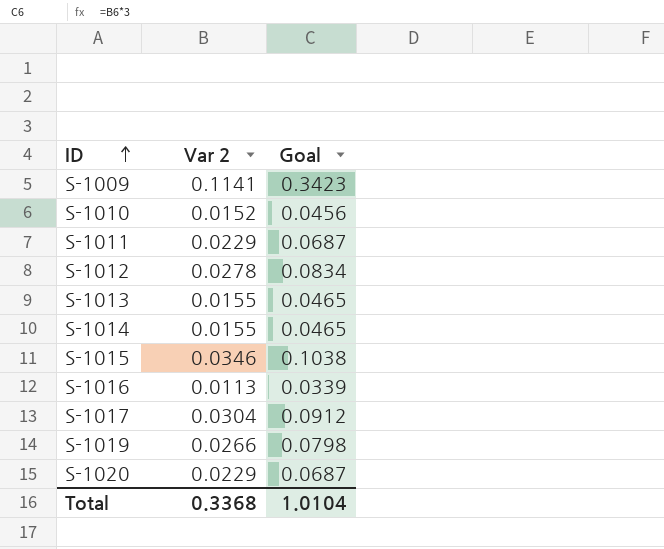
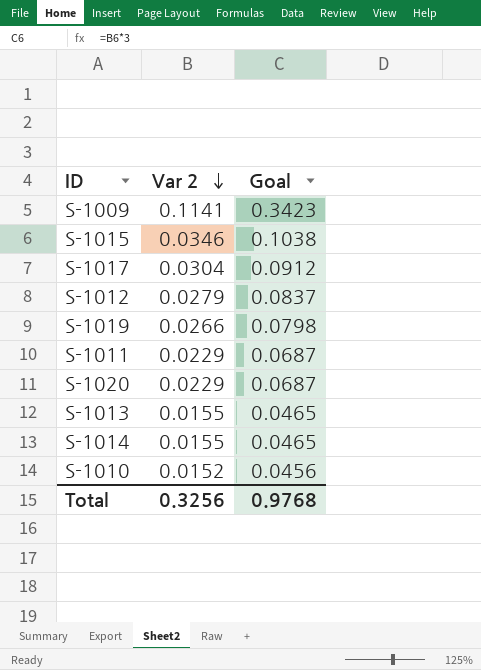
row order: ID ascending -> Var 2 descending
row S-1016: 0.0113 | 0.0339 -> none
S-1012 | Var 2: 0.0278 -> 0.0279
S-1012 | Goal: 0.0834 -> 0.0837
Total | Var 2: 0.3368 -> 0.3256
Total | Goal: 1.0104 -> 0.9768

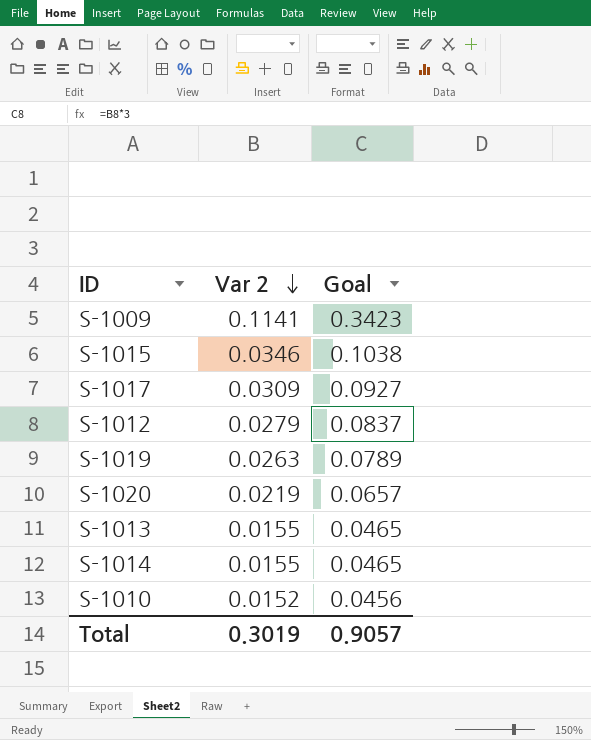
row S-1011: 0.0229 | 0.0687 -> none
S-1017 | Var 2: 0.0304 -> 0.0309
S-1017 | Goal: 0.0912 -> 0.0927
S-1019 | Var 2: 0.0266 -> 0.0263
S-1019 | Goal: 0.0798 -> 0.0789
S-1020 | Var 2: 0.0229 -> 0.0219
S-1020 | Goal: 0.0687 -> 0.0657
Total | Var 2: 0.3256 -> 0.3019
Total | Goal: 0.9768 -> 0.9057

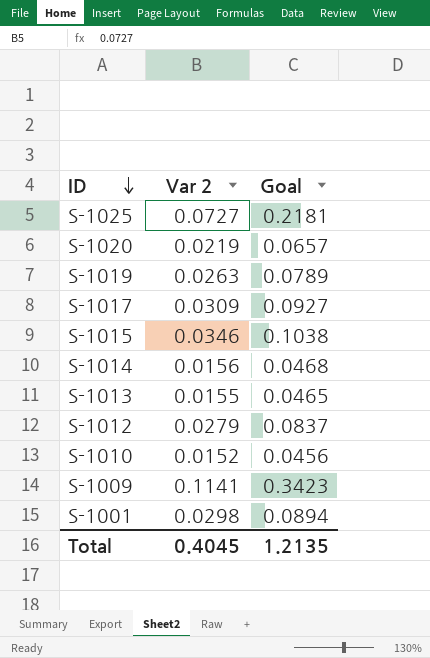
row order: Var 2 descending -> ID descending
row S-1025: none -> 0.0727 | 0.2181
S-1014 | Var 2: 0.0155 -> 0.0156
S-1014 | Goal: 0.0465 -> 0.0468
row S-1001: none -> 0.0298 | 0.0894
Total | Var 2: 0.3019 -> 0.4045
Total | Goal: 0.9057 -> 1.2135

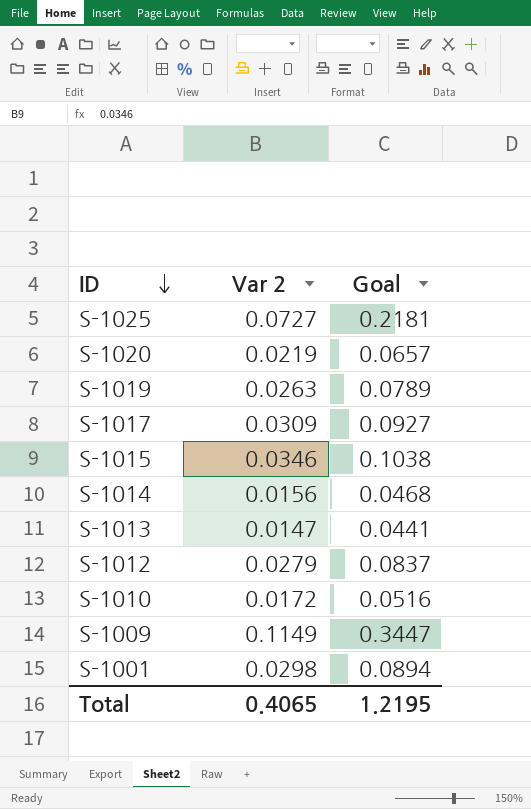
S-1013 | Var 2: 0.0155 -> 0.0147
S-1013 | Goal: 0.0465 -> 0.0441
S-1010 | Var 2: 0.0152 -> 0.0172
S-1010 | Goal: 0.0456 -> 0.0516
S-1009 | Var 2: 0.1141 -> 0.1149
S-1009 | Goal: 0.3423 -> 0.3447
Total | Var 2: 0.4045 -> 0.4065
Total | Goal: 1.2135 -> 1.2195

